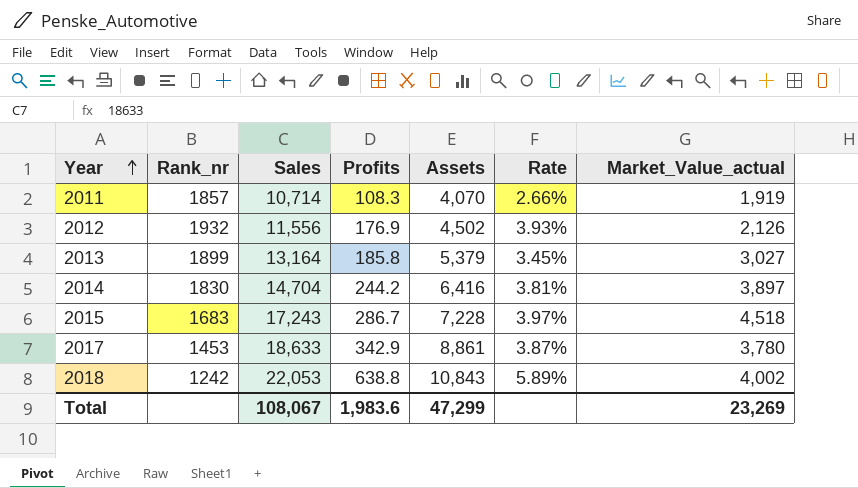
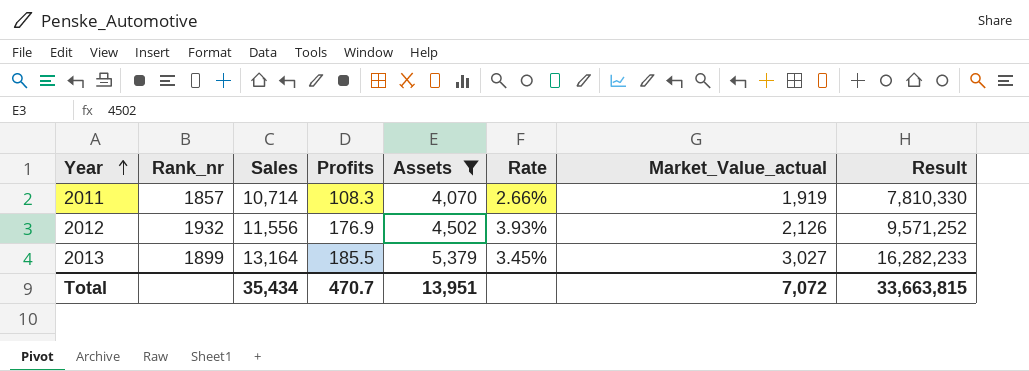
filter: none -> Assets <= 5,379
column Result | formula: none -> [Assets] * [Market_Value_actual]
2013 | Profits: 185.8 -> 185.5
Total | Sales: 108,067 -> 35,434
Total | Profits: 1,983.6 -> 470.7
Total | Assets: 47,299 -> 13,951
Total | Market_Value_actual: 23,269 -> 7,072

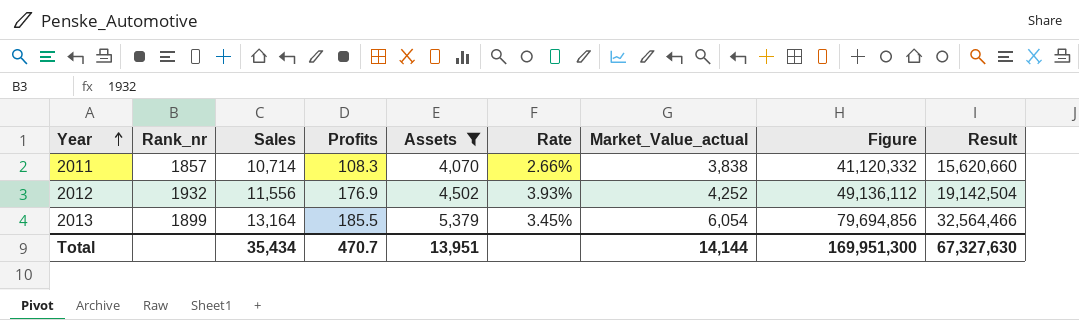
column Figure | formula: none -> [Sales] * [Market_Value_actual]
2011 | Market_Value_actual: 1,919 -> 3,838
2011 | Result: 7,810,330 -> 15,620,660
2012 | Market_Value_actual: 2,126 -> 4,252
2012 | Result: 9,571,252 -> 19,142,504
2013 | Market_Value_actual: 3,027 -> 6,054
2013 | Result: 16,282,233 -> 32,564,466
Total | Market_Value_actual: 7,072 -> 14,144
Total | Result: 33,663,815 -> 67,327,630

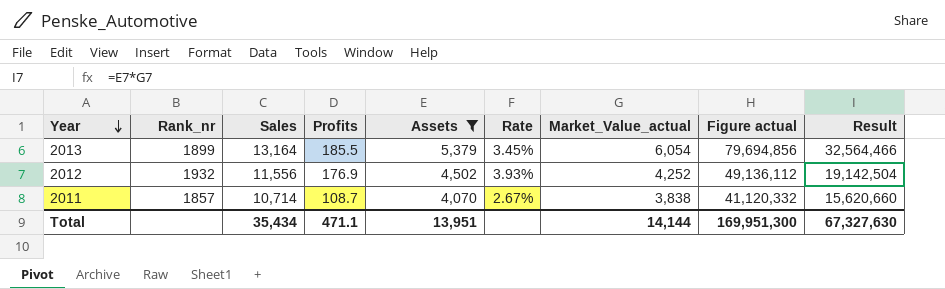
row order: Year ascending -> Year descending
column name: Figure -> Figure actual
2011 | Profits: 108.3 -> 108.7
2011 | Rate: 2.66% -> 2.67%
Total | Profits: 470.7 -> 471.1

